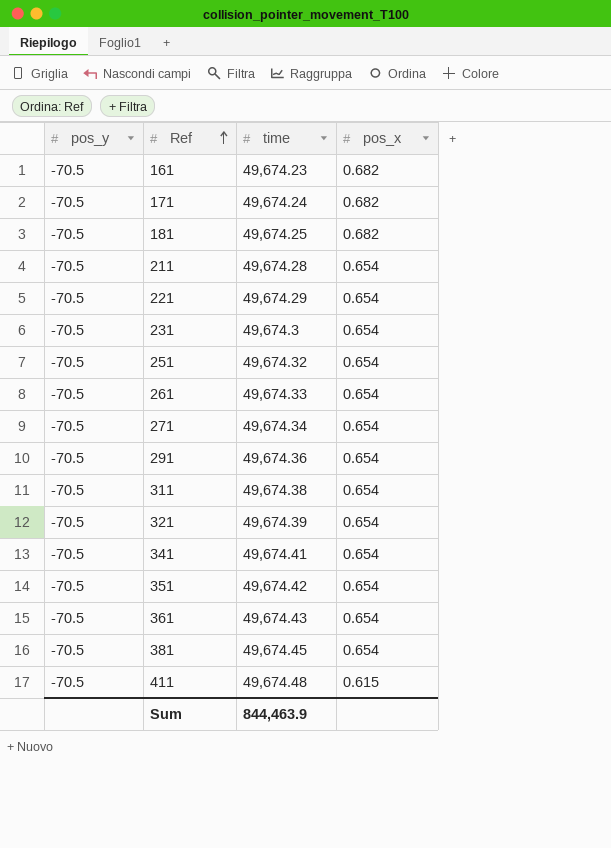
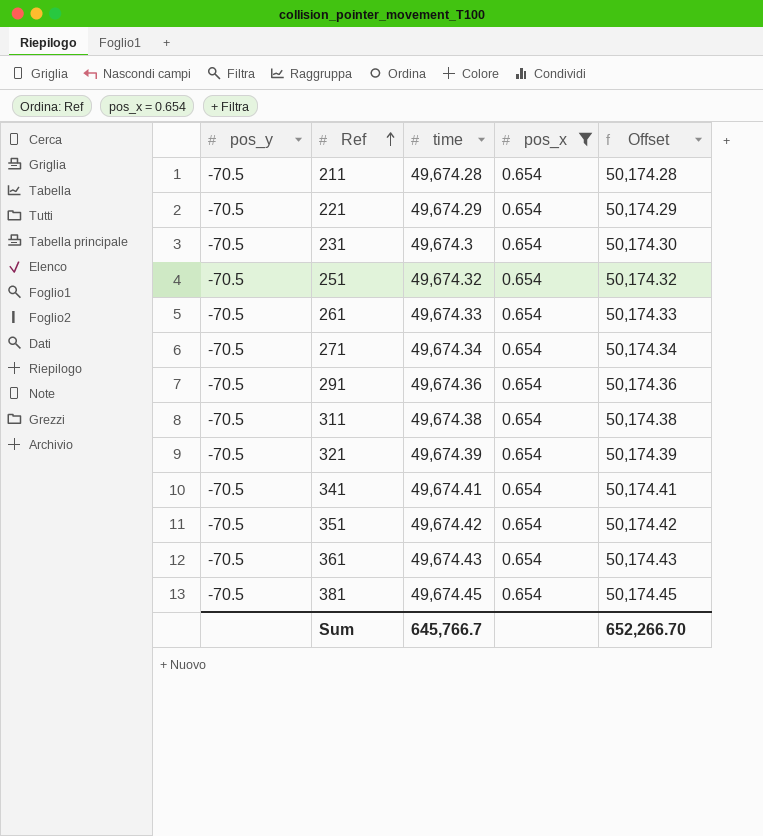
filter: none -> pos_x = 0.654
column Offset | formula: none -> [time] + 500
Sum | time: 844,463.9 -> 645,766.7

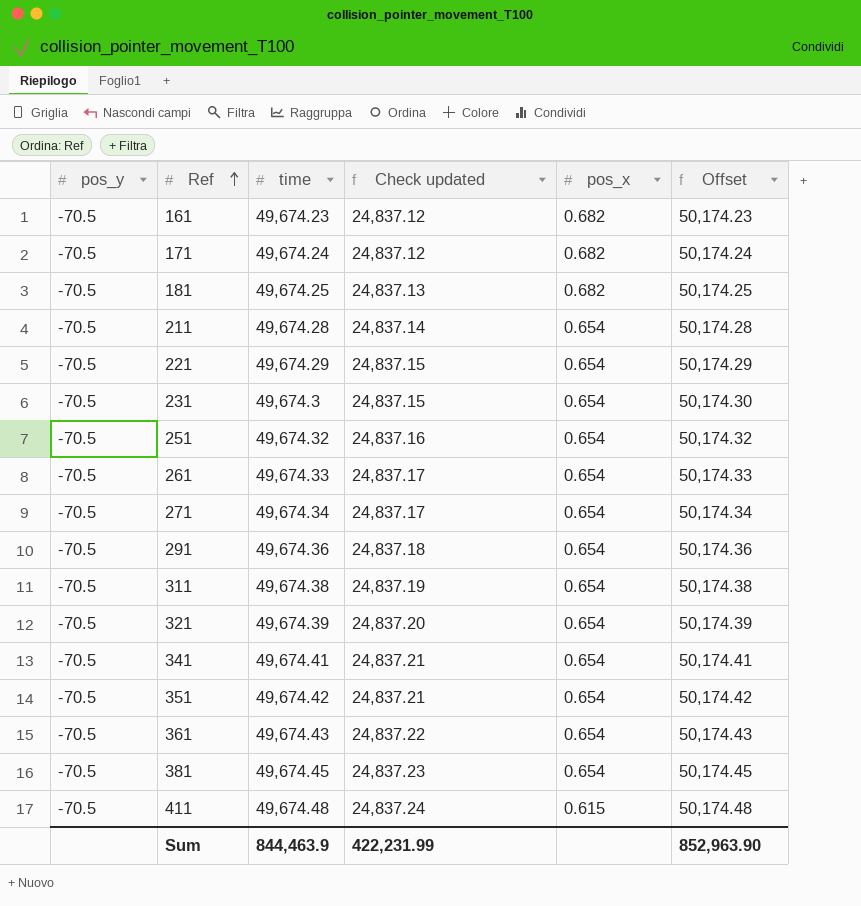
filter: pos_x = 0.654 -> none
column Check updated | formula: none -> [time] * 0.5
Sum | time: 645,766.7 -> 844,463.9
Sum | Offset: 652,266.70 -> 852,963.90

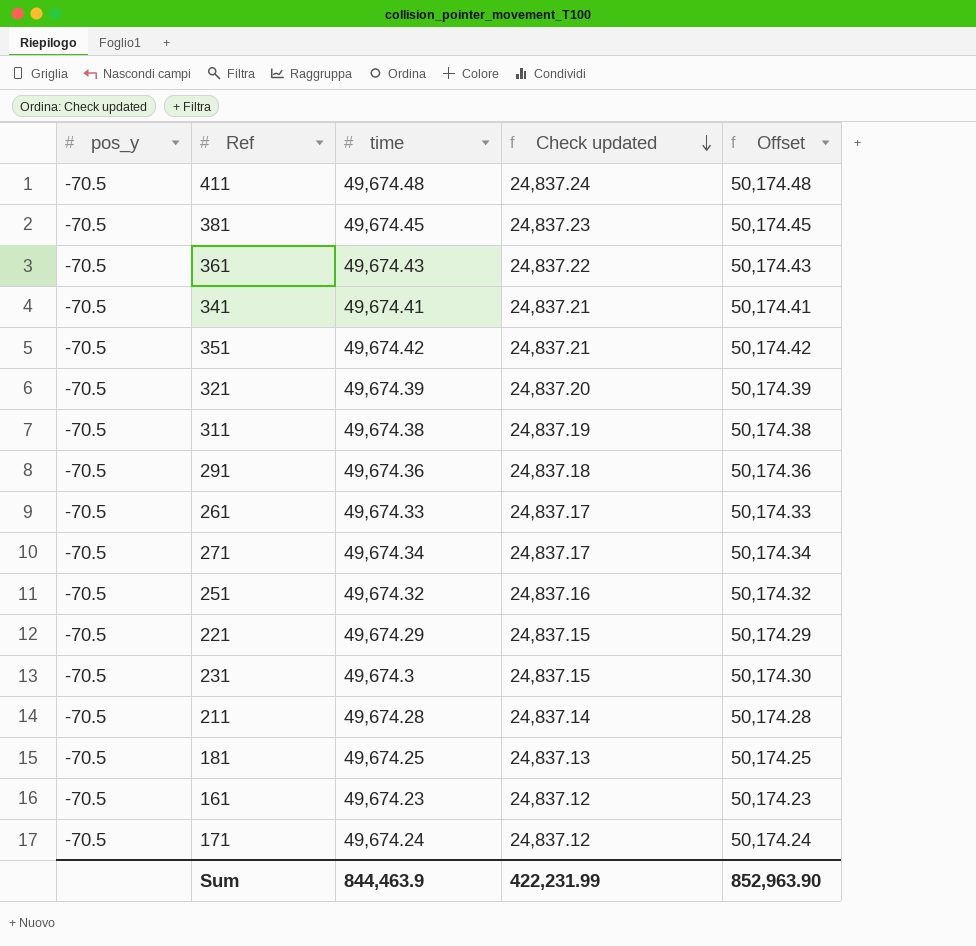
row order: Ref ascending -> Check updated descending
column pos_x | position: 5 -> none

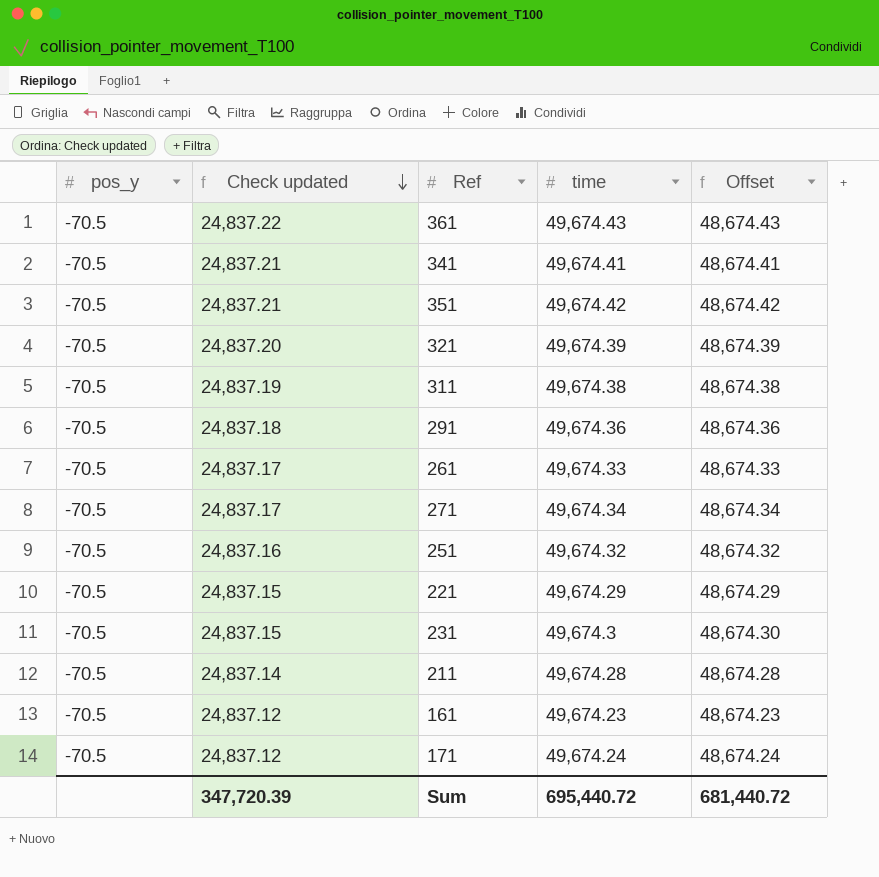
column Check updated | position: 4 -> 2
column Offset | formula: [time] + 500 -> [time] - 1000
row 411: -70.5 | 49,674.48 | 24,837.24 | 50,174.48 -> none
row 381: -70.5 | 49,674.45 | 24,837.23 | 50,174.45 -> none
row 181: -70.5 | 49,674.25 | 24,837.13 | 50,174.25 -> none
Sum | Check updated: 422,231.99 -> 347,720.39
Sum | time: 844,463.9 -> 695,440.72
Sum | Offset: 852,963.90 -> 681,440.72

